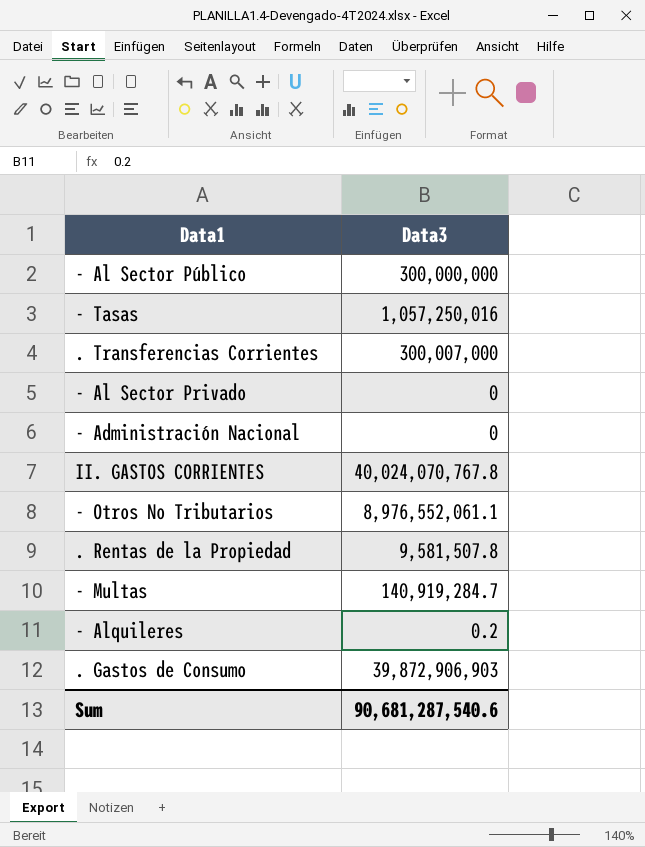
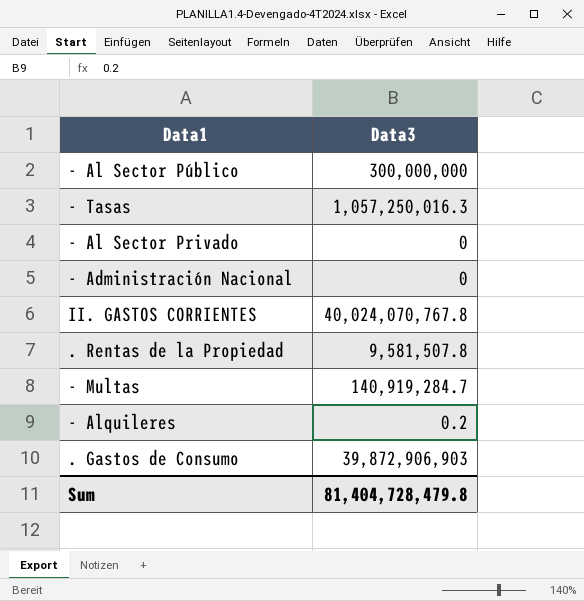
row . Transferencias Corrientes: 300,007,000 -> none
row - Otros No Tributarios: 8,976,552,061.1 -> none
- Tasas | Data3: 1,057,250,016 -> 1,057,250,016.3
Sum | Data3: 90,681,287,540.6 -> 81,404,728,479.8

